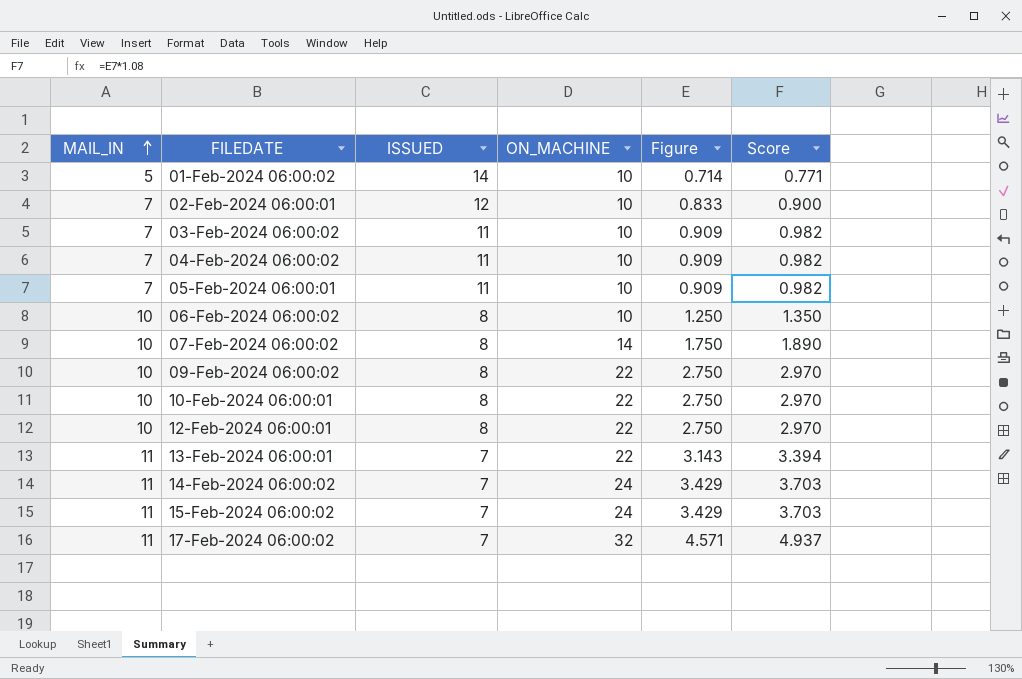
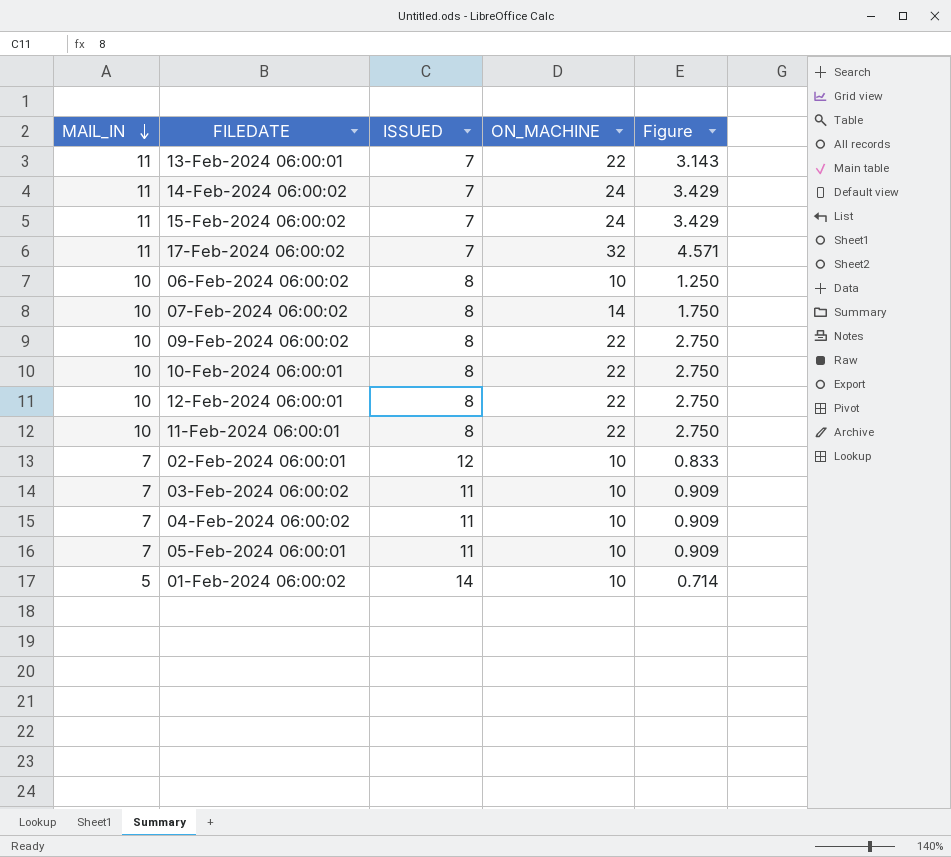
row order: MAIL_IN ascending -> MAIL_IN descending
column Score | formula: [Figure] * 1.08 -> none
row 11-Feb-2024 06:00:01: none -> 10 | 8 | 22 | 2.750

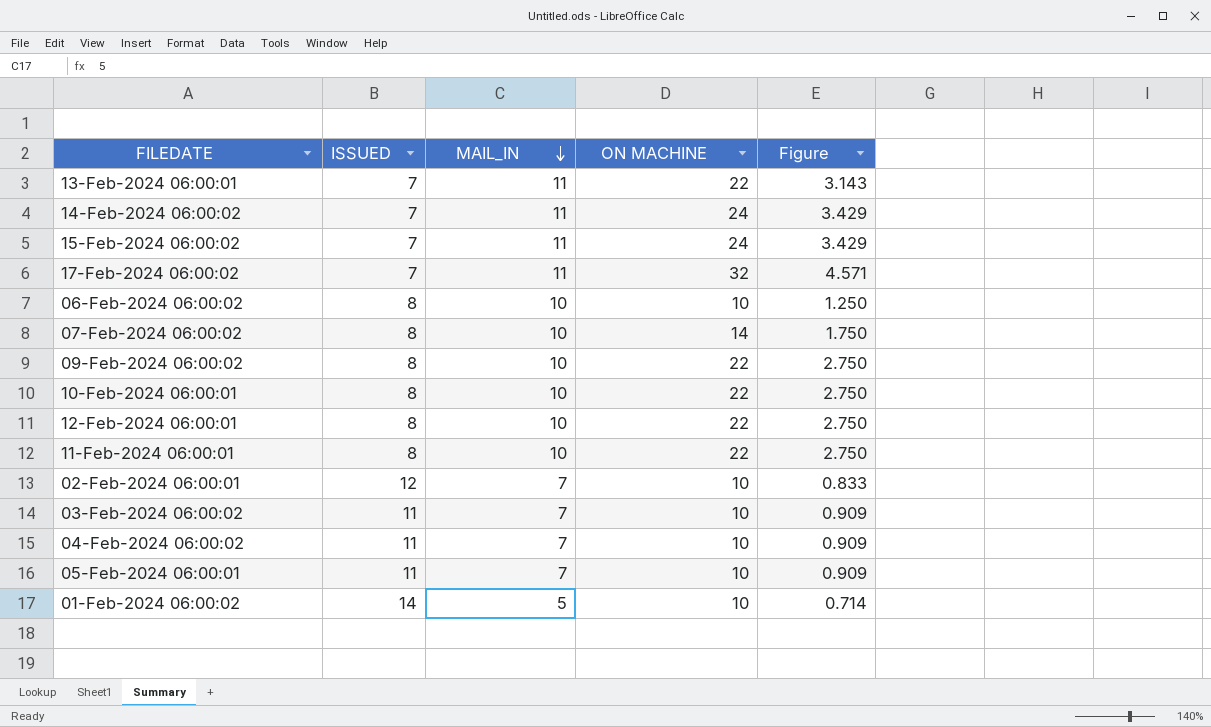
column MAIL_IN | position: 1 -> 3
column name: ON_MACHINE -> ON MACHINE

